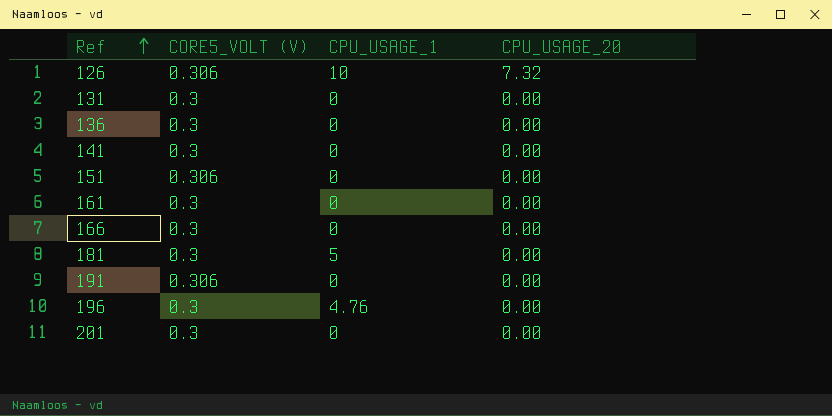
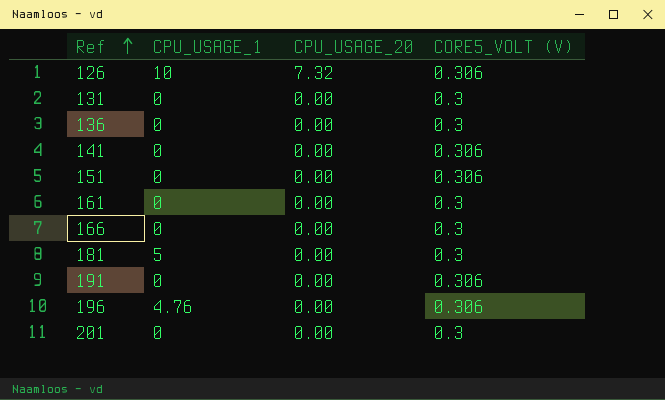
column CORE5_VOLT (V) | position: 2 -> 4
141 | CORE5_VOLT (V): 0.3 -> 0.306
196 | CORE5_VOLT (V): 0.3 -> 0.306

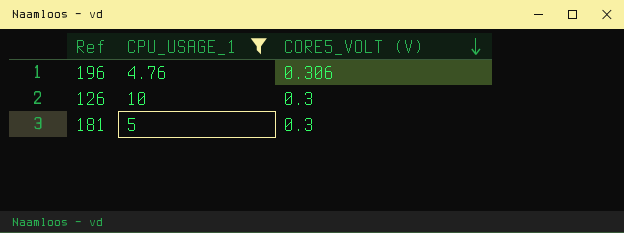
filter: none -> CPU_USAGE_1 != 0
row order: Ref ascending -> CORE5_VOLT (V) descending
column CPU_USAGE_20 | position: 3 -> none
126 | CORE5_VOLT (V): 0.306 -> 0.3

